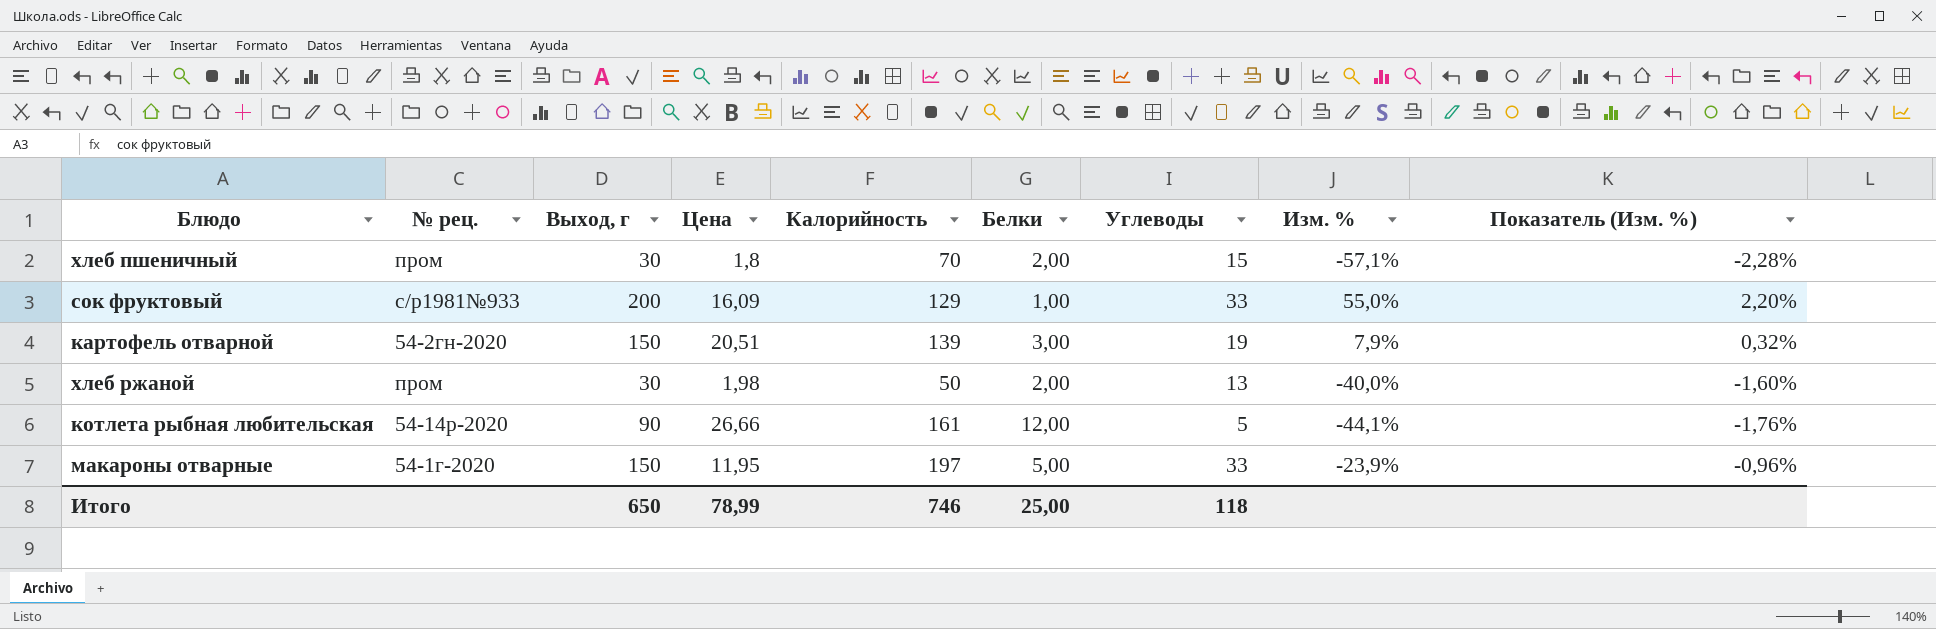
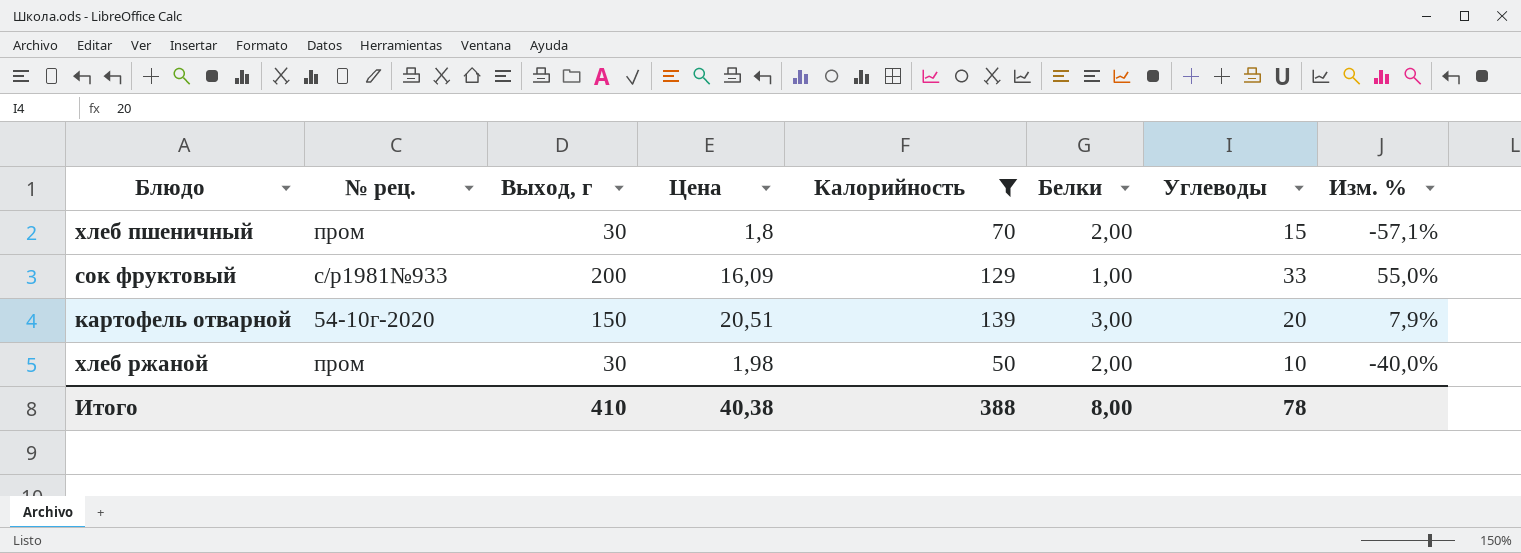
filter: none -> Калорийность <= 139
column Показатель (Изм. %) | formula: [Изм. %] * 0,04 -> none
картофель отварной | № рец.: 54-2гн-2020 -> 54-10г-2020
картофель отварной | Углеводы: 19 -> 20
хлеб ржаной | Углеводы: 13 -> 10
Итого | Выход, г: 650 -> 410
Итого | Цена: 78,99 -> 40,38
Итого | Калорийность: 746 -> 388
Итого | Белки: 25,00 -> 8,00
Итого | Углеводы: 118 -> 78

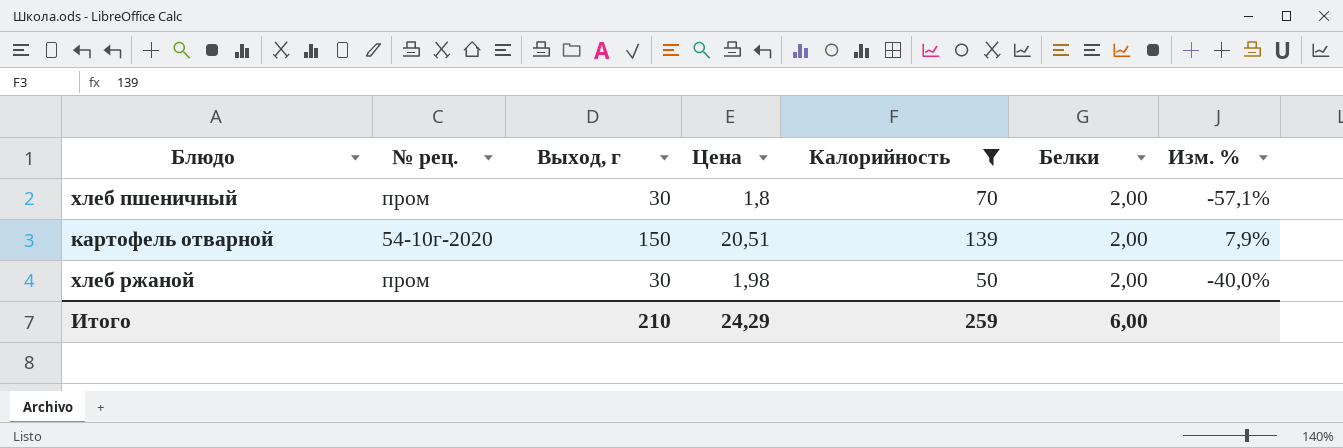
column Углеводы | position: 7 -> none
row сок фруктовый: с/р1981№933 | 200 | 16,09 | 129 | 1,00 | 33 | 55,0% -> none
картофель отварной | Белки: 3,00 -> 2,00
Итого | Выход, г: 410 -> 210
Итого | Цена: 40,38 -> 24,29
Итого | Калорийность: 388 -> 259
Итого | Белки: 8,00 -> 6,00

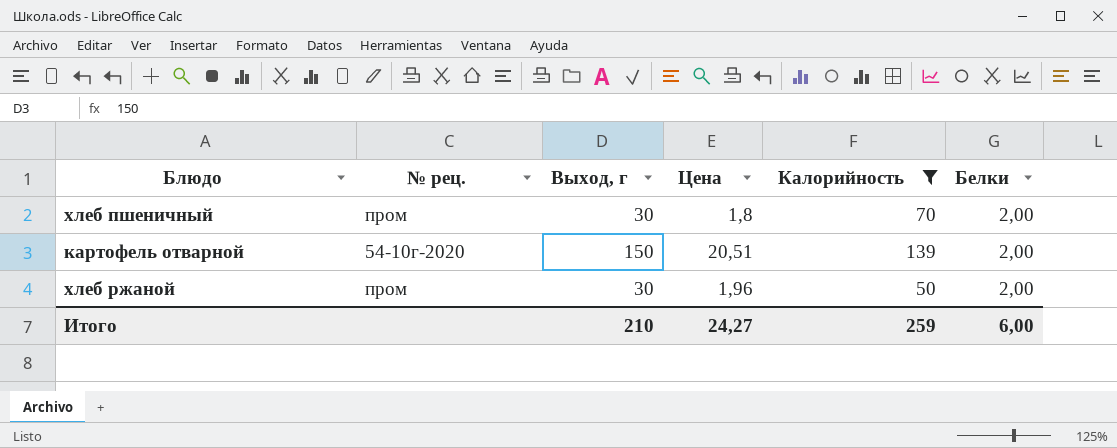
column Изм. % | formula: ([Выход, г] - [Калорийность]) / [Калорийность] -> none
хлеб ржаной | Цена: 1,98 -> 1,96
Итого | Цена: 24,29 -> 24,27

